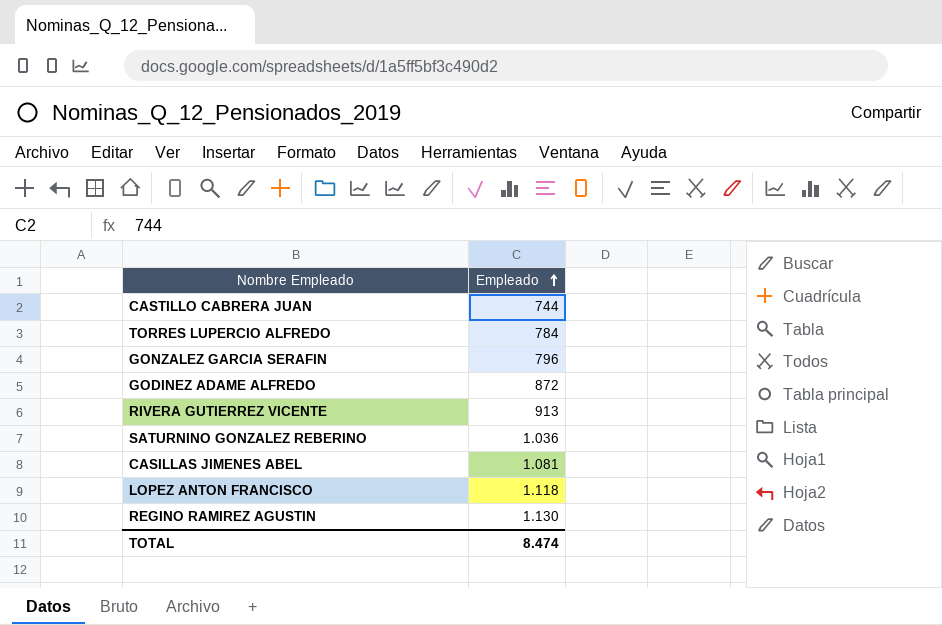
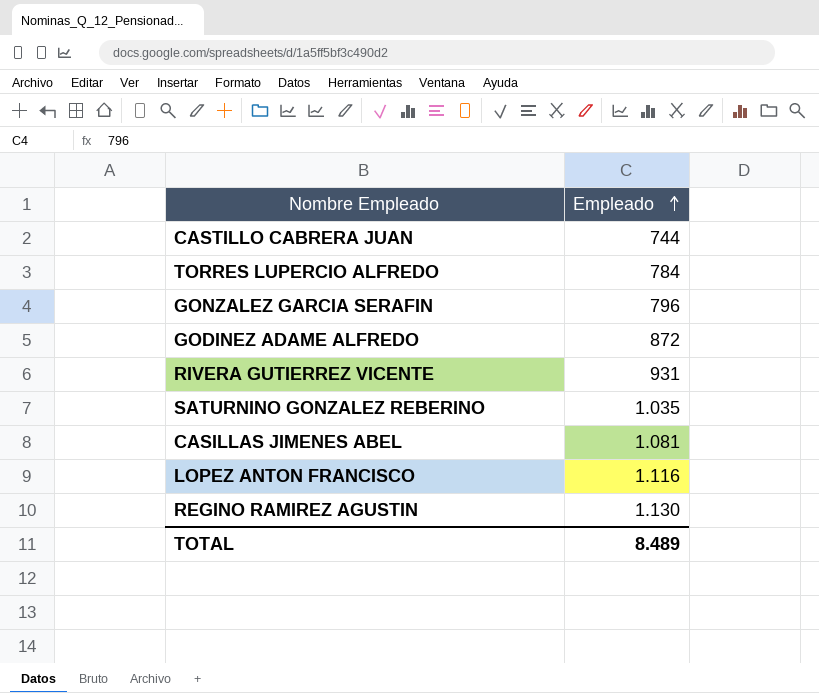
RIVERA GUTIERREZ VICENTE | Empleado: 913 -> 931
SATURNINO GONZALEZ REBERINO | Empleado: 1.036 -> 1.035
LOPEZ ANTON FRANCISCO | Empleado: 1.118 -> 1.116
TOTAL | Empleado: 8.474 -> 8.489

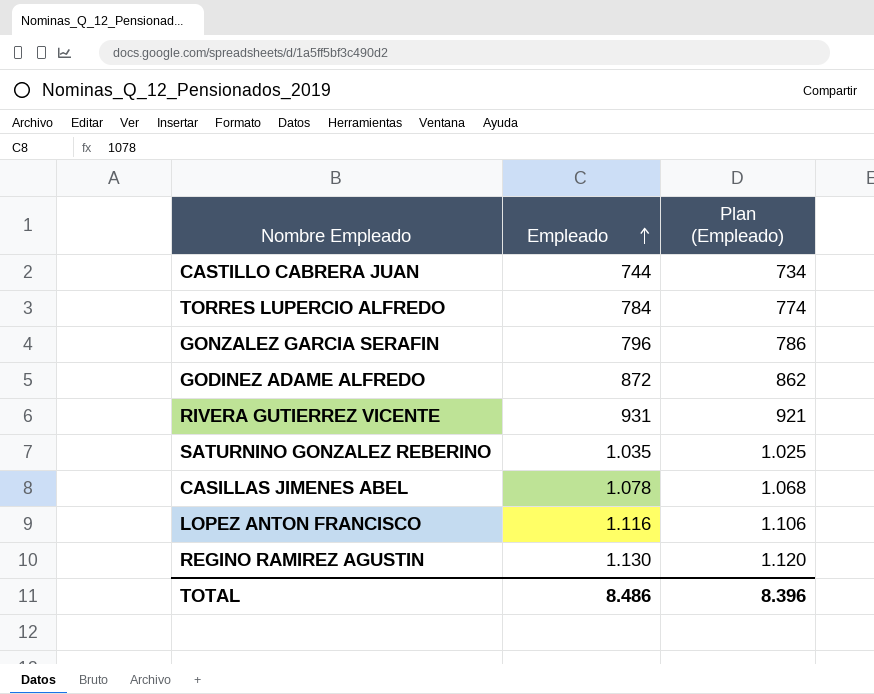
column Plan (Empleado) | formula: none -> [Empleado] - 10
CASILLAS JIMENES ABEL | Empleado: 1.081 -> 1.078
TOTAL | Empleado: 8.489 -> 8.486

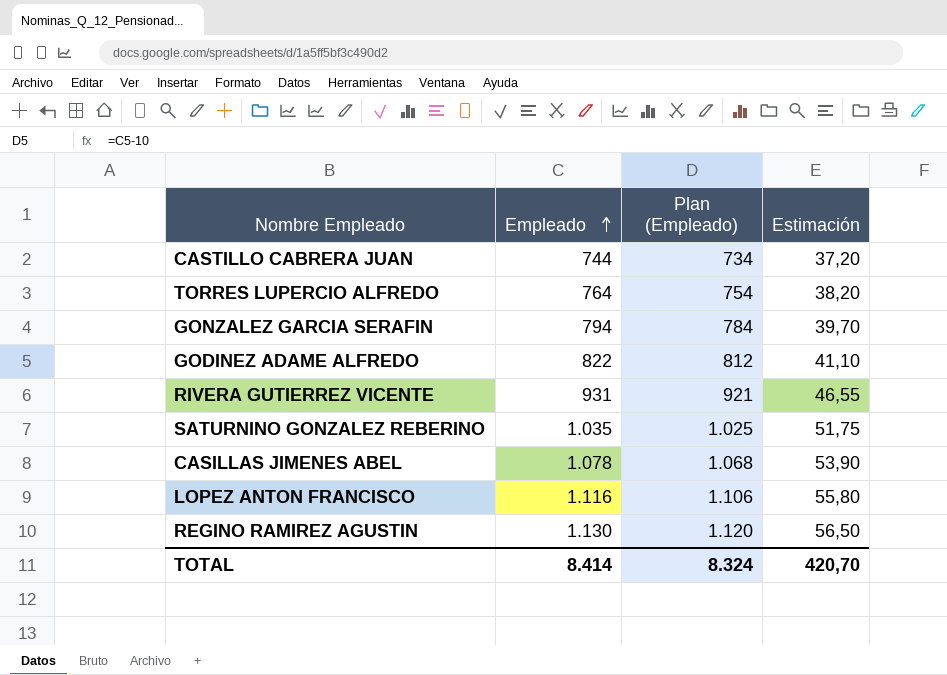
column Estimación | formula: none -> [Empleado] * 0,05
TORRES LUPERCIO ALFREDO | Empleado: 784 -> 764
TORRES LUPERCIO ALFREDO | Plan (Empleado): 774 -> 754
GONZALEZ GARCIA SERAFIN | Empleado: 796 -> 794
GONZALEZ GARCIA SERAFIN | Plan (Empleado): 786 -> 784
GODINEZ ADAME ALFREDO | Empleado: 872 -> 822
GODINEZ ADAME ALFREDO | Plan (Empleado): 862 -> 812
TOTAL | Empleado: 8.486 -> 8.414
TOTAL | Plan (Empleado): 8.396 -> 8.324

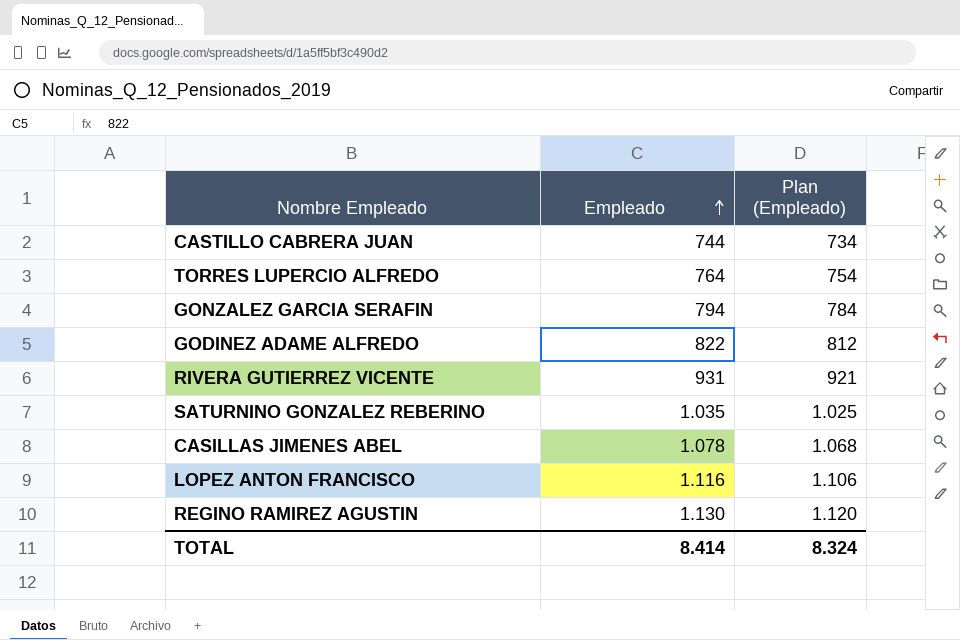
column Estimación | formula: [Empleado] * 0,05 -> none

